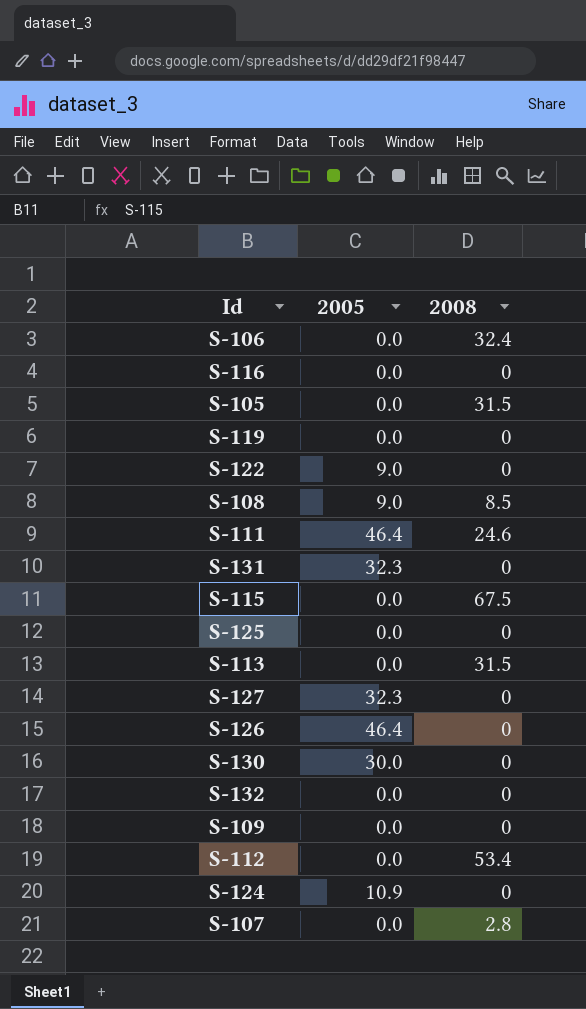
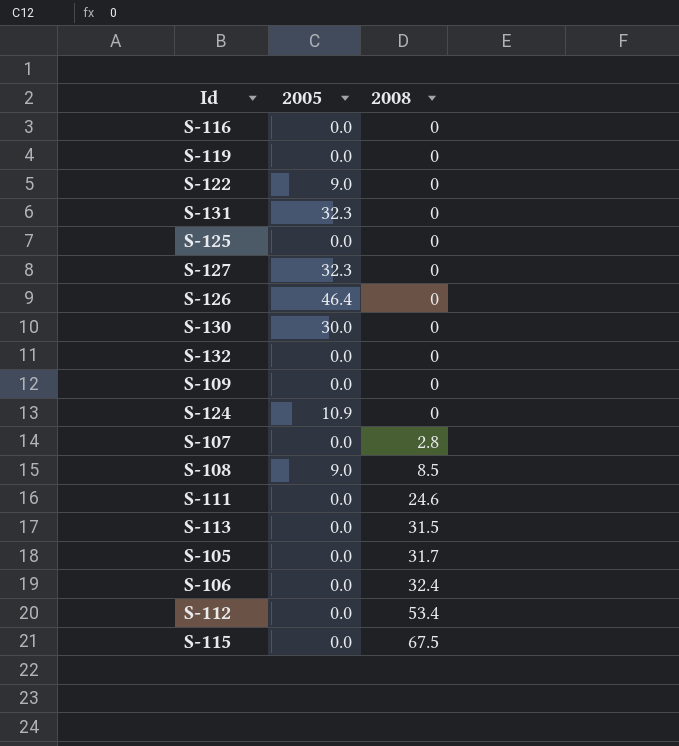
row order: none -> 2008 ascending
S-111 | 2005: 46.4 -> 0.0
S-105 | 2008: 31.5 -> 31.7

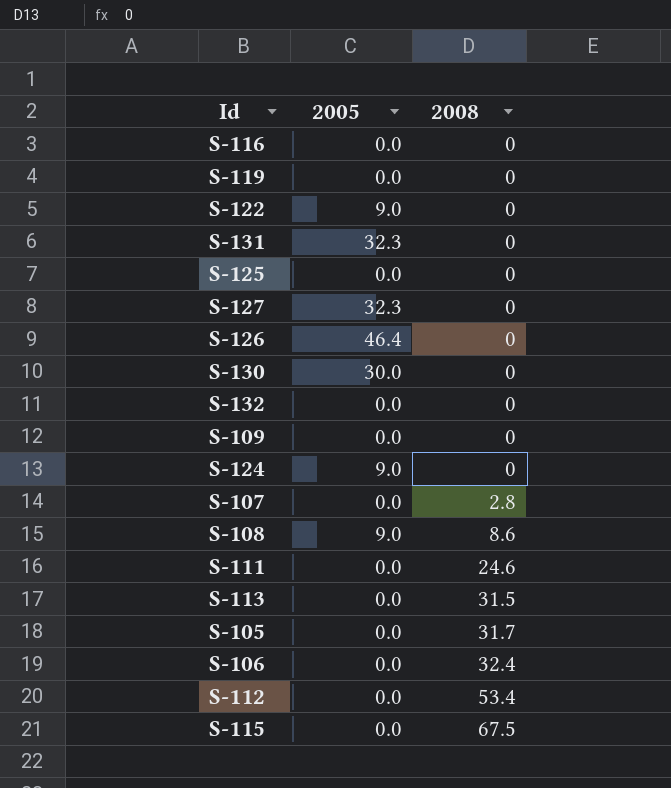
S-124 | 2005: 10.9 -> 9.0
S-108 | 2008: 8.5 -> 8.6

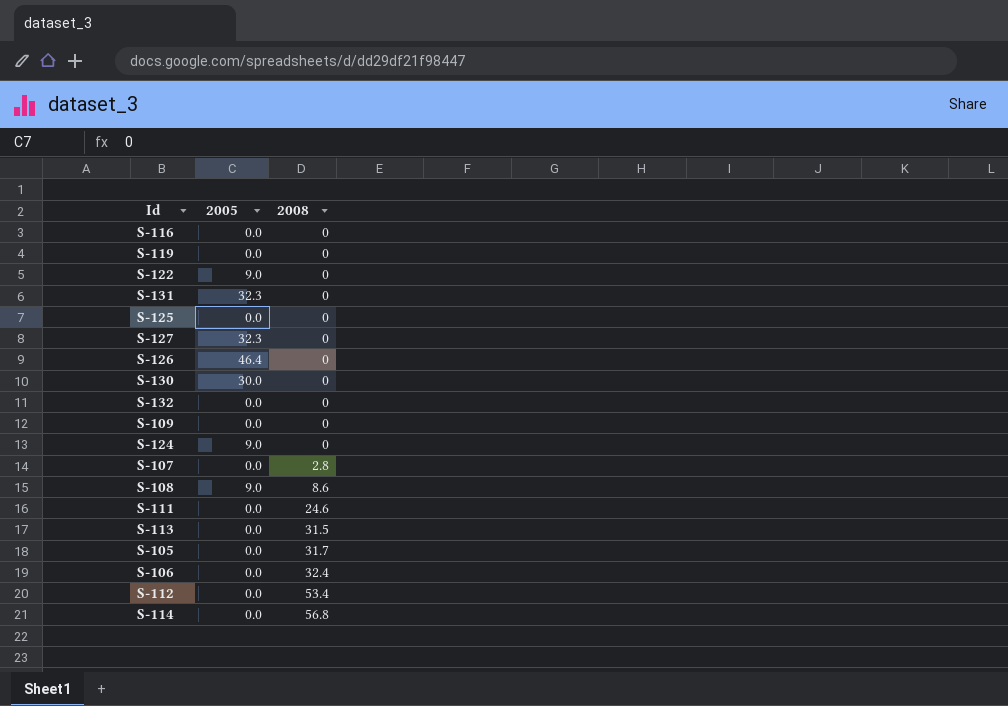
row S-115: 0.0 | 67.5 -> none
row S-114: none -> 0.0 | 56.8

